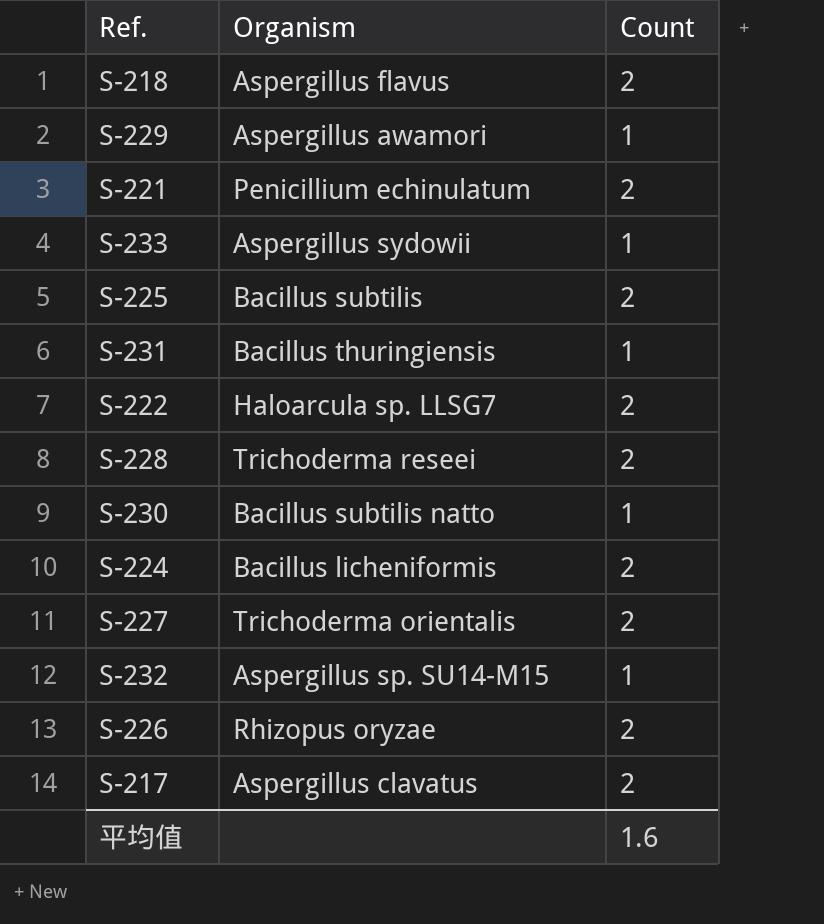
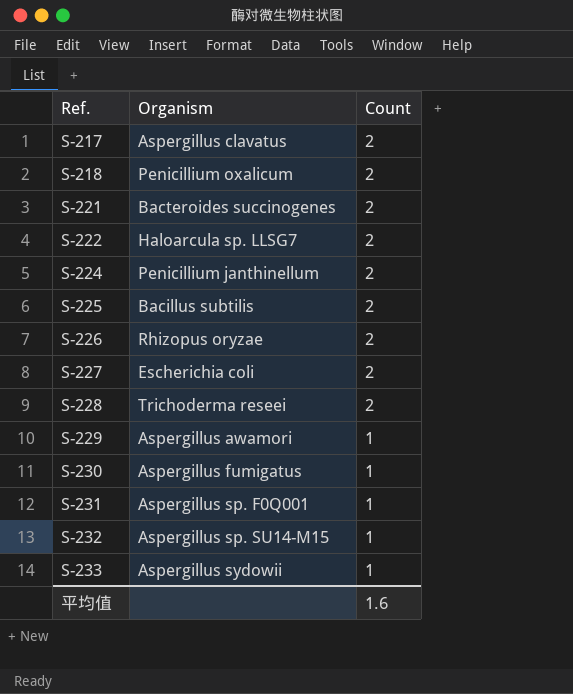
row order: none -> Ref. ascending
S-218 | Organism: Aspergillus flavus -> Penicillium oxalicum
S-221 | Organism: Penicillium echinulatum -> Bacteroides succinogenes
S-224 | Organism: Bacillus licheniformis -> Penicillium janthinellum
S-227 | Organism: Trichoderma orientalis -> Escherichia coli
S-230 | Organism: Bacillus subtilis natto -> Aspergillus fumigatus
S-231 | Organism: Bacillus thuringiensis -> Aspergillus sp. F0Q001

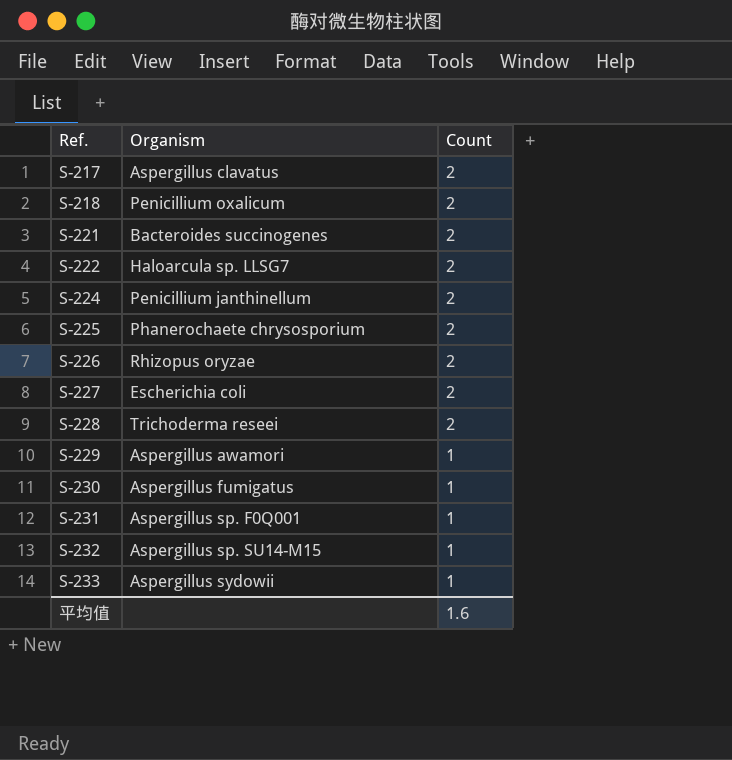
S-225 | Organism: Bacillus subtilis -> Phanerochaete chrysosporium

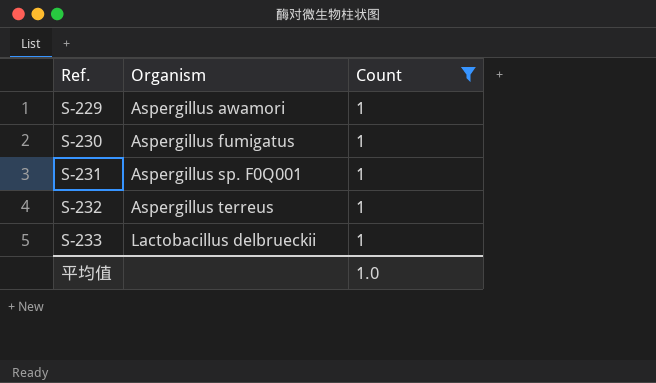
filter: none -> Count = 1
S-232 | Organism: Aspergillus sp. SU14-M15 -> Aspergillus terreus
S-233 | Organism: Aspergillus sydowii -> Lactobacillus delbrueckii
平均值 | Count: 1.6 -> 1.0

